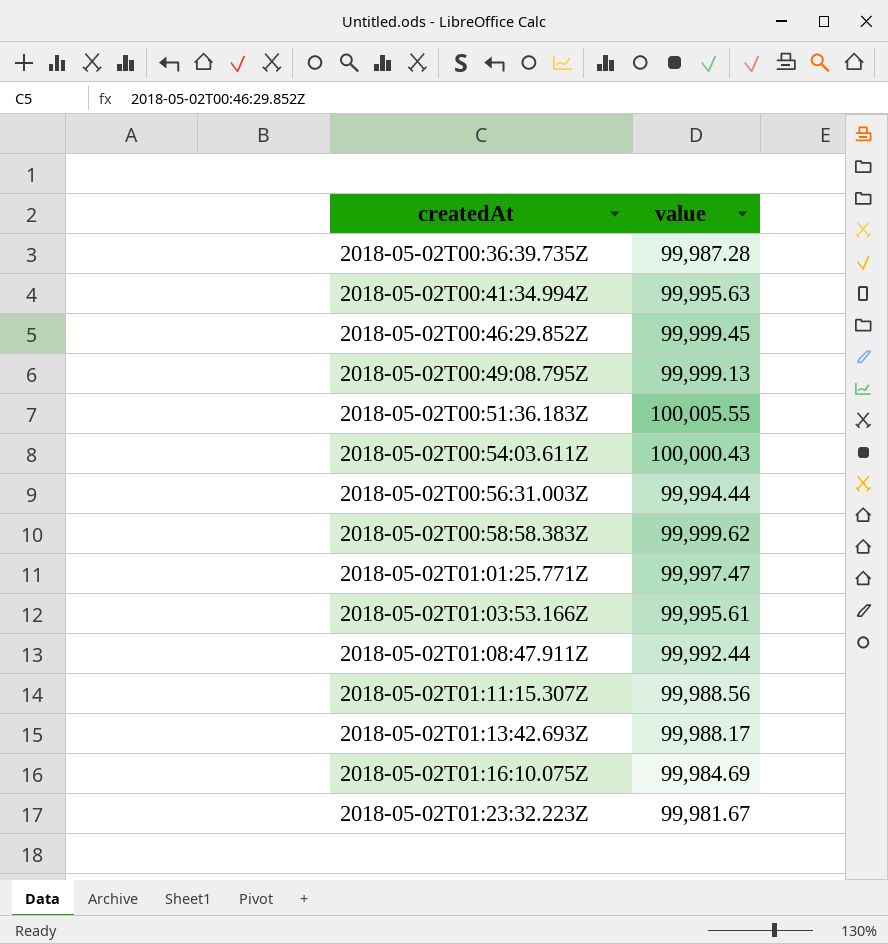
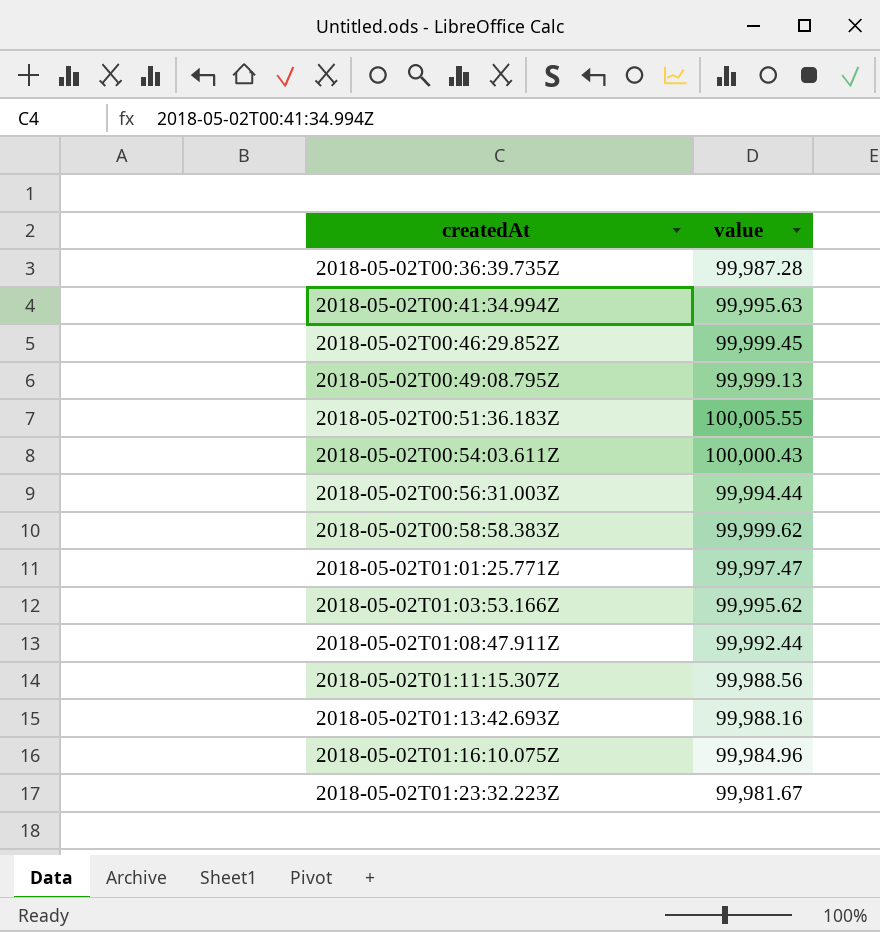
2018-05-02T01:03:53.166Z | value: 99,995.61 -> 99,995.62
2018-05-02T01:13:42.693Z | value: 99,988.17 -> 99,988.16
2018-05-02T01:16:10.075Z | value: 99,984.69 -> 99,984.96

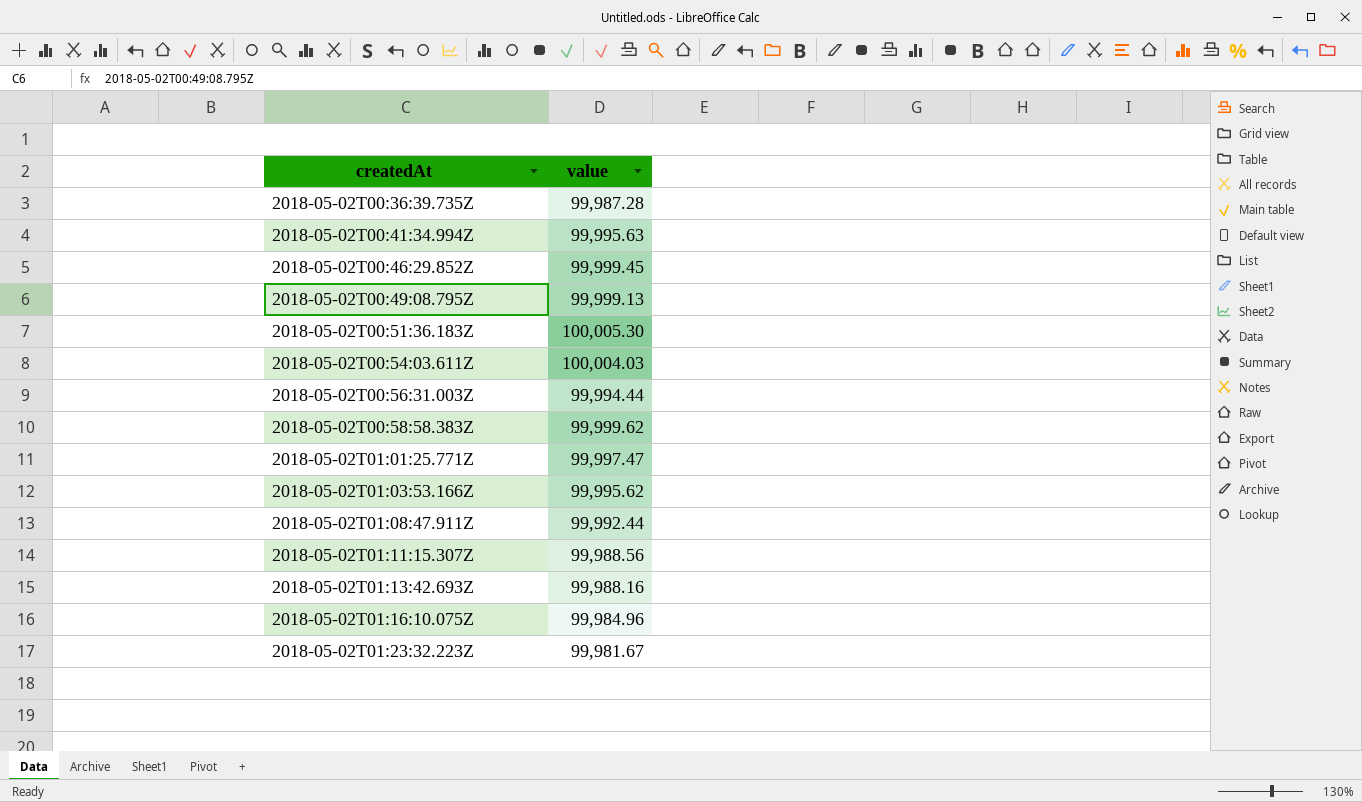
2018-05-02T00:51:36.183Z | value: 100,005.55 -> 100,005.30
2018-05-02T00:54:03.611Z | value: 100,000.43 -> 100,004.03

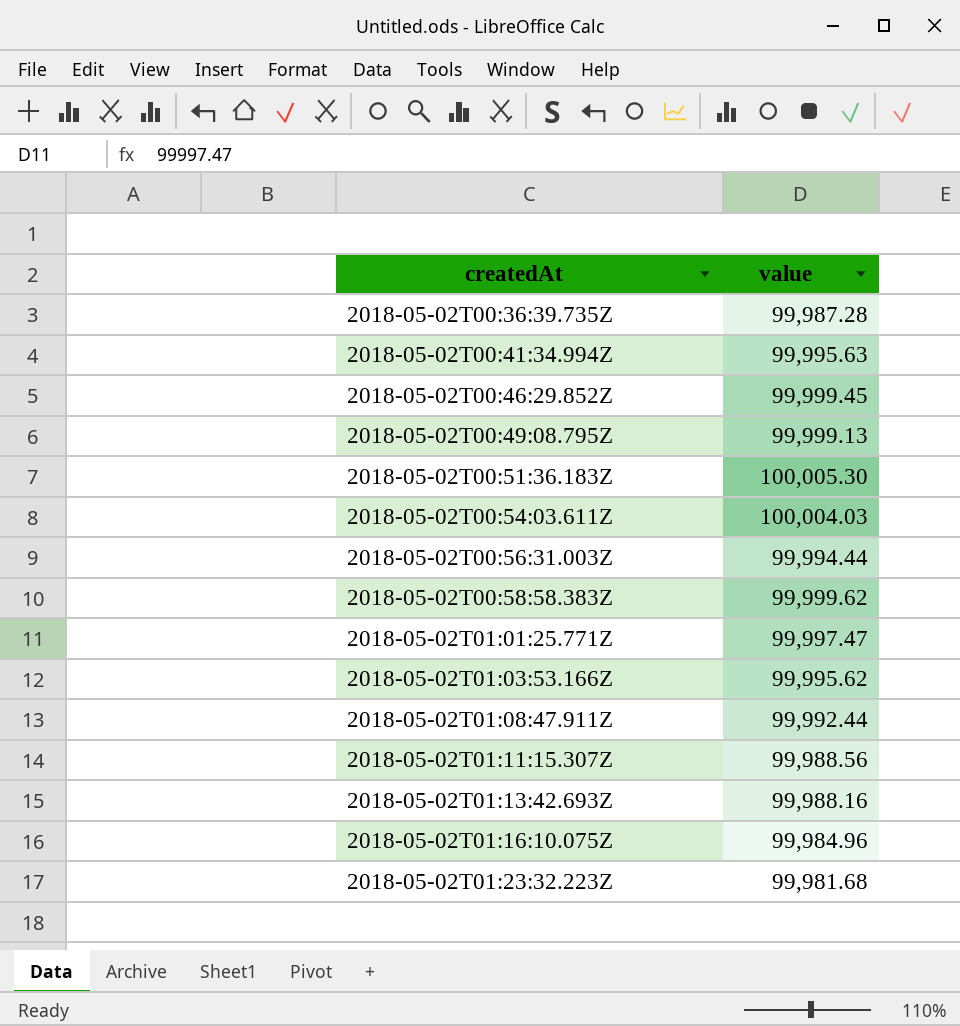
2018-05-02T01:23:32.223Z | value: 99,981.67 -> 99,981.68

